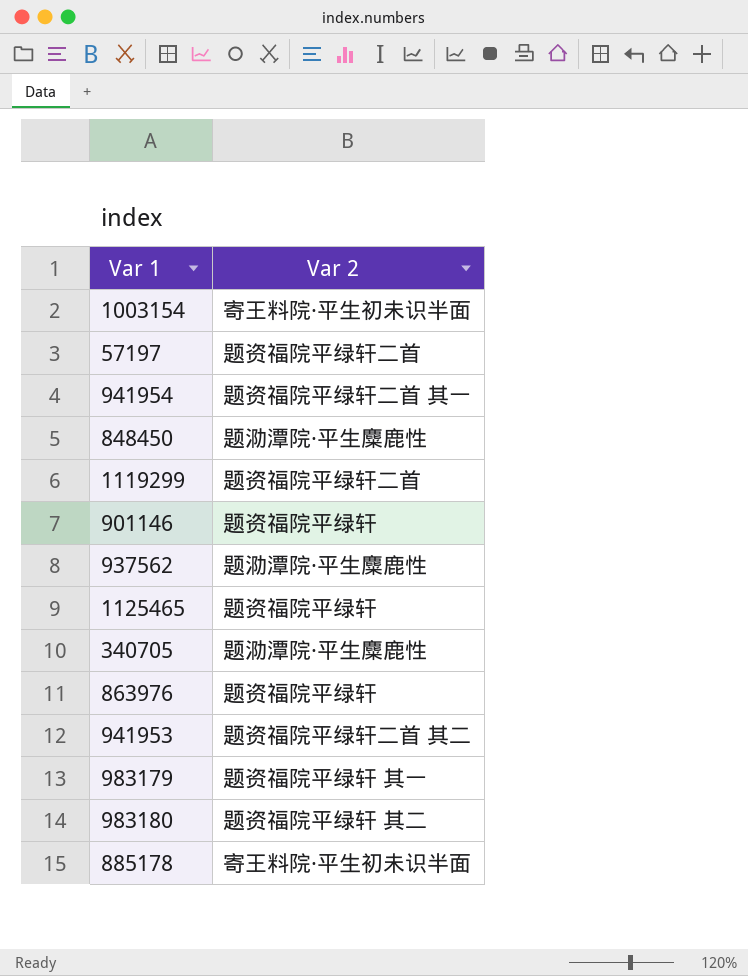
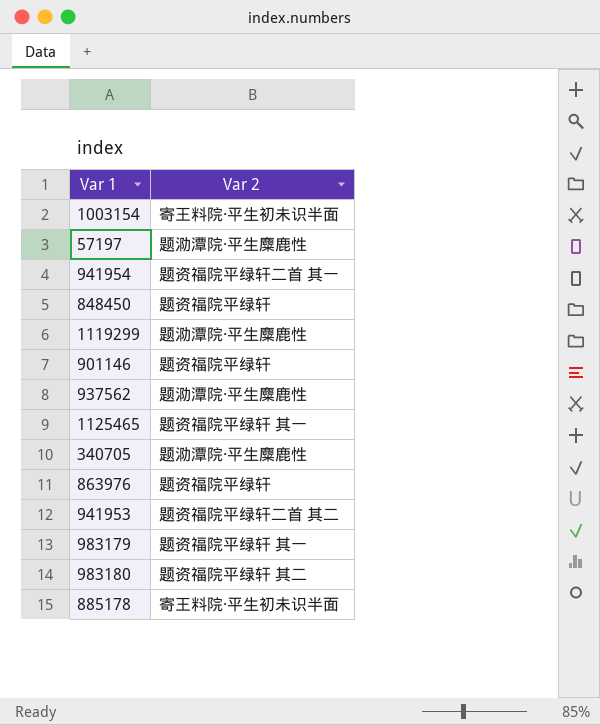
57197 | Var 2: 题资福院平绿轩二首 -> 题泐潭院·平生麋鹿性
848450 | Var 2: 题泐潭院·平生麋鹿性 -> 题资福院平绿轩
1119299 | Var 2: 题资福院平绿轩二首 -> 题泐潭院·平生麋鹿性
1125465 | Var 2: 题资福院平绿轩 -> 题资福院平绿轩 其一

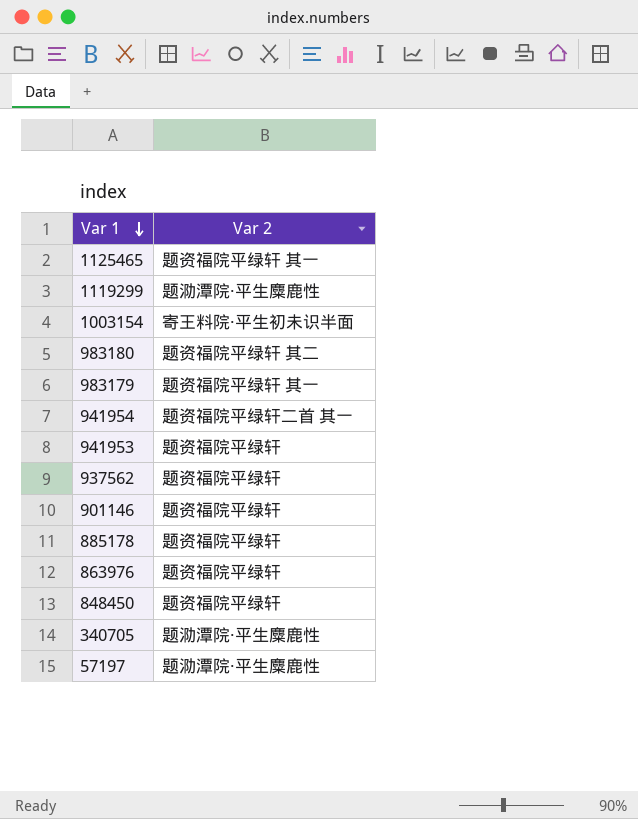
row order: none -> Var 1 descending
941953 | Var 2: 题资福院平绿轩二首 其二 -> 题资福院平绿轩
937562 | Var 2: 题泐潭院·平生麋鹿性 -> 题资福院平绿轩
885178 | Var 2: 寄王料院·平生初未识半面 -> 题资福院平绿轩

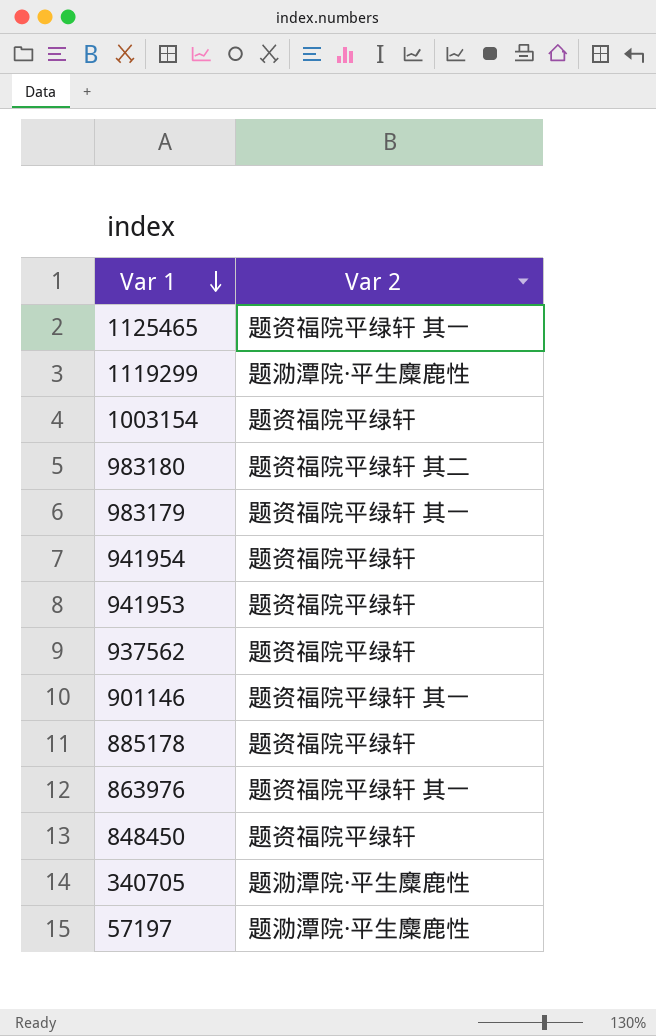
1003154 | Var 2: 寄王料院·平生初未识半面 -> 题资福院平绿轩
941954 | Var 2: 题资福院平绿轩二首 其一 -> 题资福院平绿轩
901146 | Var 2: 题资福院平绿轩 -> 题资福院平绿轩 其一
863976 | Var 2: 题资福院平绿轩 -> 题资福院平绿轩 其一

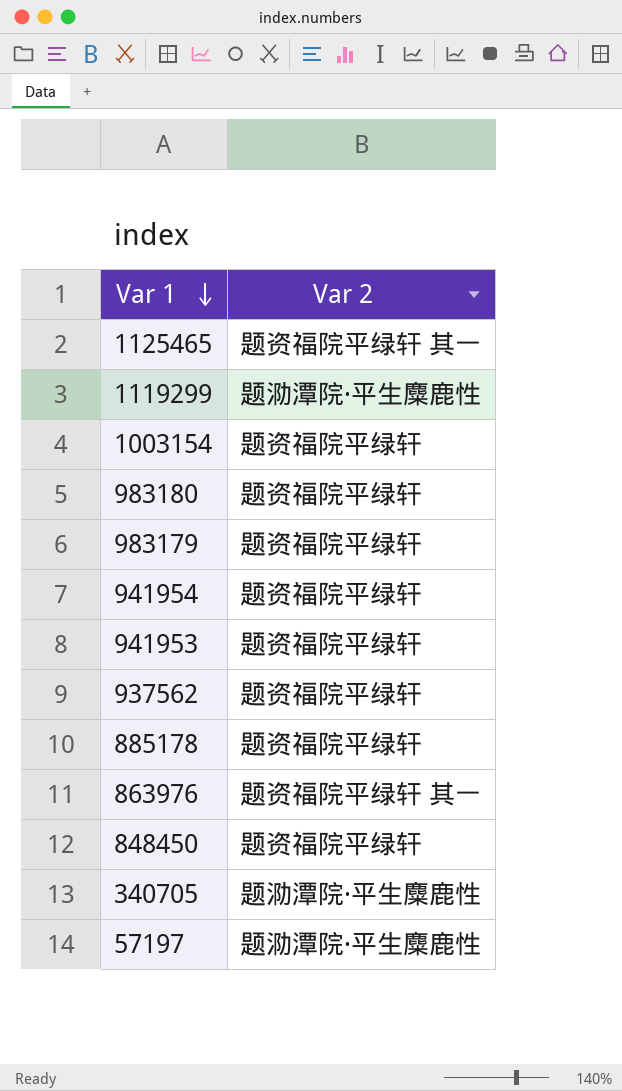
row 901146: 题资福院平绿轩 其一 -> none
983180 | Var 2: 题资福院平绿轩 其二 -> 题资福院平绿轩
983179 | Var 2: 题资福院平绿轩 其一 -> 题资福院平绿轩

